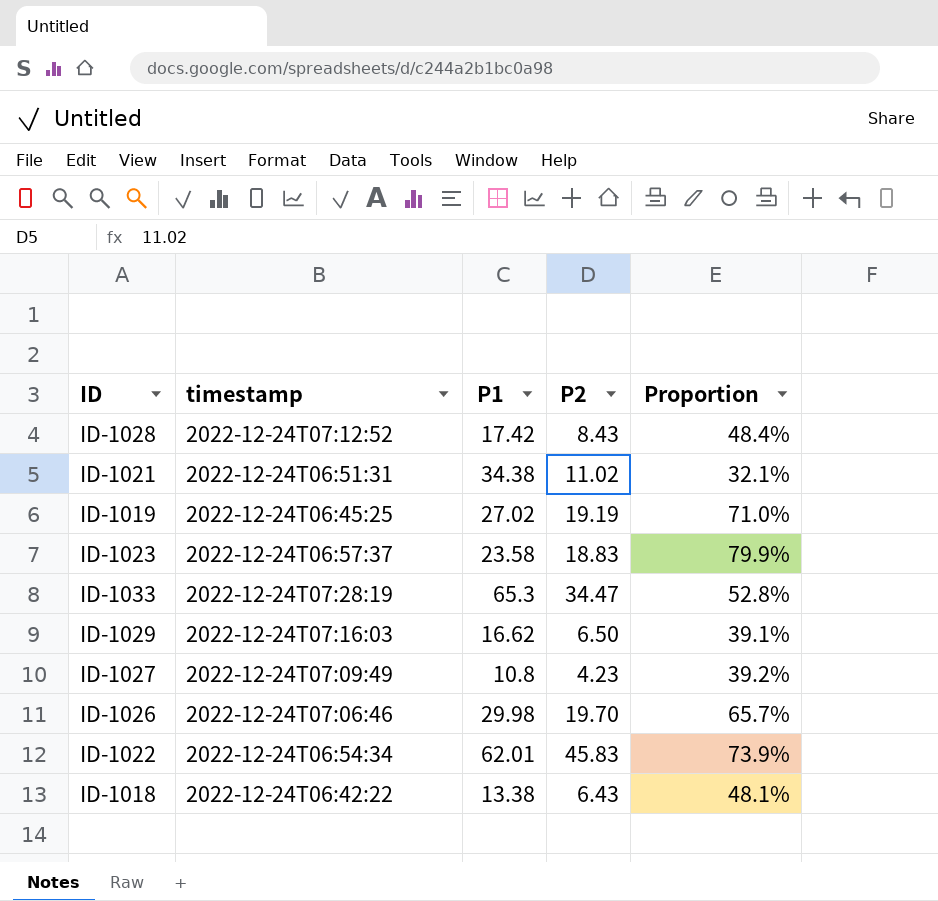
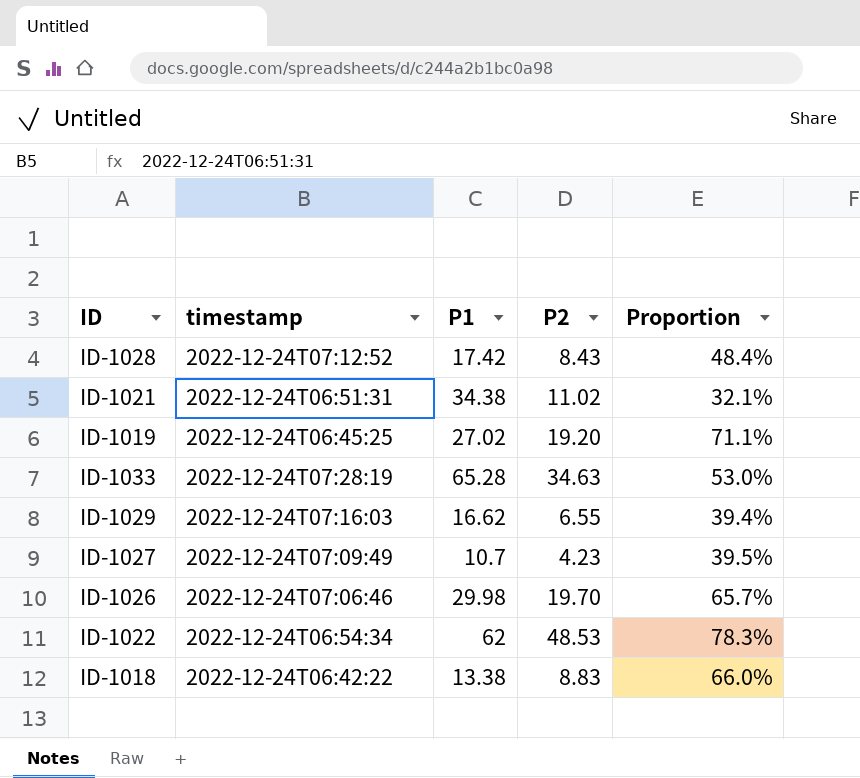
row ID-1023: 2022-12-24T06:57:37 | 23.58 | 18.83 | 79.9% -> none
ID-1019 | P2: 19.19 -> 19.20
ID-1019 | Proportion: 71.0% -> 71.1%
ID-1033 | P1: 65.3 -> 65.28
ID-1033 | P2: 34.47 -> 34.63
ID-1033 | Proportion: 52.8% -> 53.0%
ID-1029 | P2: 6.50 -> 6.55
ID-1029 | Proportion: 39.1% -> 39.4%
ID-1027 | P1: 10.8 -> 10.7
ID-1027 | Proportion: 39.2% -> 39.5%
ID-1022 | P1: 62.01 -> 62
ID-1022 | P2: 45.83 -> 48.53
ID-1022 | Proportion: 73.9% -> 78.3%
ID-1018 | P2: 6.43 -> 8.83
ID-1018 | Proportion: 48.1% -> 66.0%

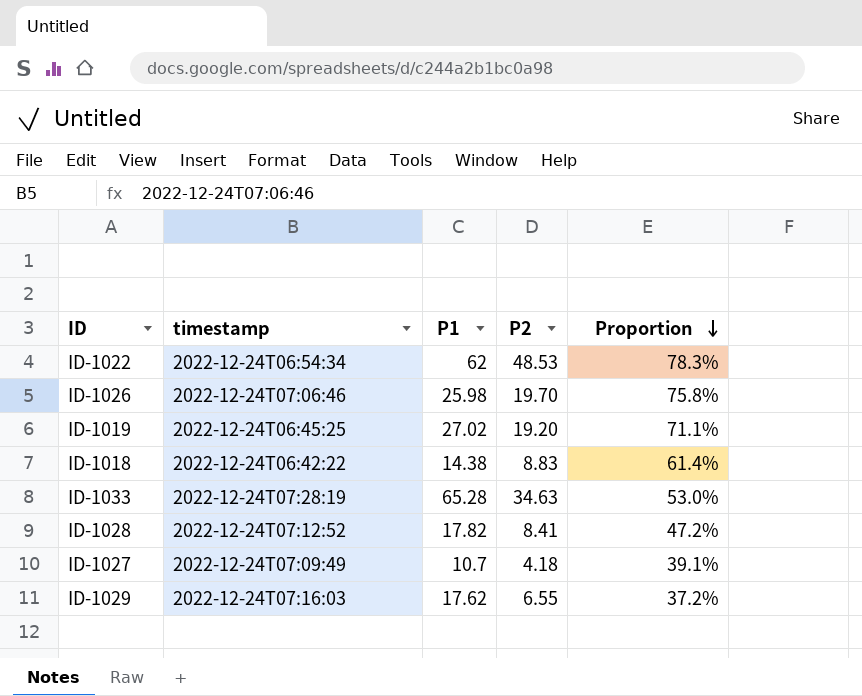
row order: none -> Proportion descending
row ID-1021: 2022-12-24T06:51:31 | 34.38 | 11.02 | 32.1% -> none
ID-1026 | P1: 29.98 -> 25.98
ID-1026 | Proportion: 65.7% -> 75.8%
ID-1018 | P1: 13.38 -> 14.38
ID-1018 | Proportion: 66.0% -> 61.4%
ID-1028 | P1: 17.42 -> 17.82
ID-1028 | P2: 8.43 -> 8.41
ID-1028 | Proportion: 48.4% -> 47.2%
ID-1027 | P2: 4.23 -> 4.18
ID-1027 | Proportion: 39.5% -> 39.1%
ID-1029 | P1: 16.62 -> 17.62
ID-1029 | Proportion: 39.4% -> 37.2%

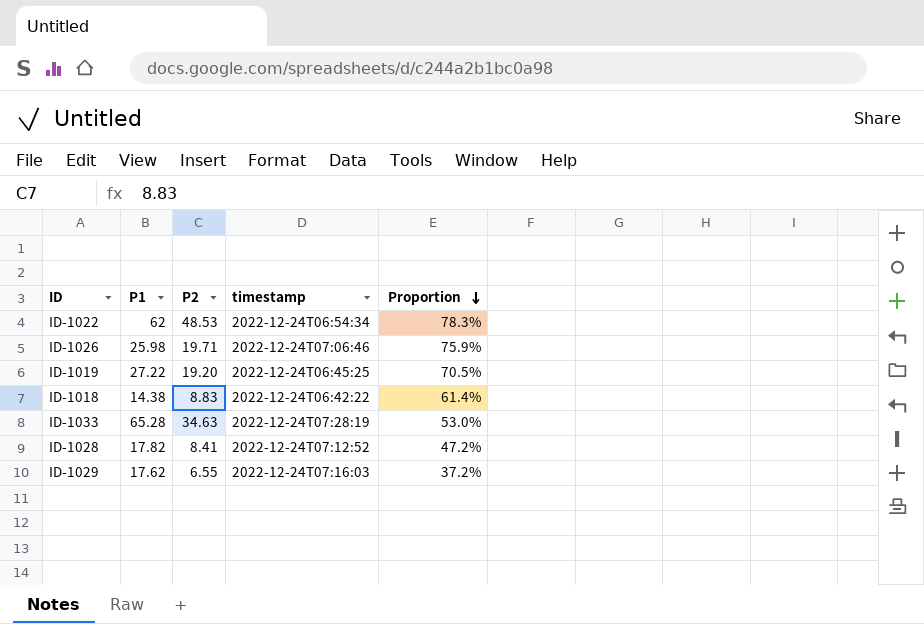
column timestamp | position: 2 -> 4
row ID-1027: 2022-12-24T07:09:49 | 10.7 | 4.18 | 39.1% -> none
ID-1026 | P2: 19.70 -> 19.71
ID-1026 | Proportion: 75.8% -> 75.9%
ID-1019 | P1: 27.02 -> 27.22
ID-1019 | Proportion: 71.1% -> 70.5%

